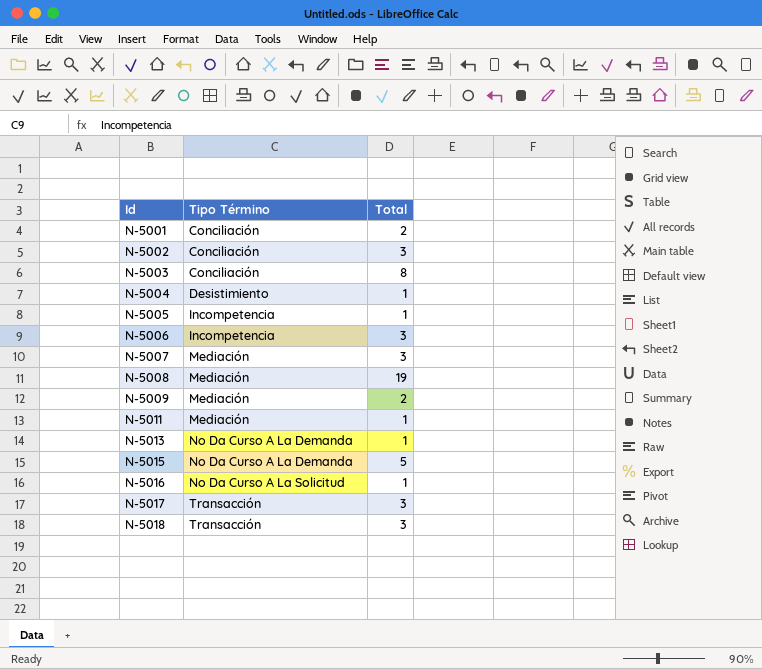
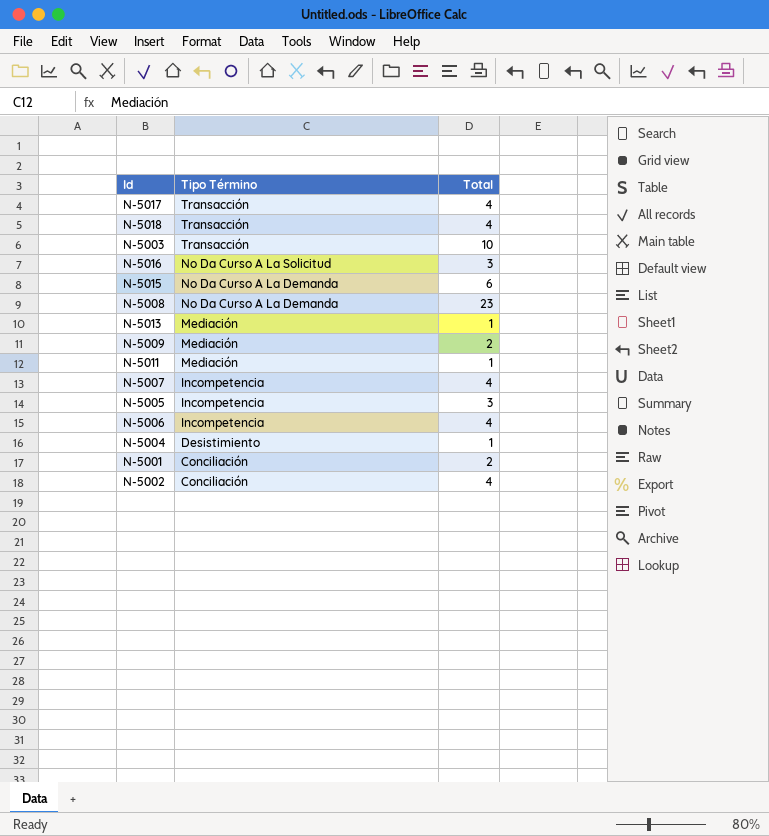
row order: Id ascending -> Tipo Término descending
N-5017 | Total: 3 -> 4
N-5018 | Total: 3 -> 4
N-5003 | Tipo Término: Conciliación -> Transacción
N-5003 | Total: 8 -> 10
N-5016 | Total: 1 -> 3
N-5015 | Total: 5 -> 6
N-5008 | Tipo Término: Mediación -> No Da Curso A La Demanda
N-5008 | Total: 19 -> 23
N-5013 | Tipo Término: No Da Curso A La Demanda -> Mediación
N-5007 | Tipo Término: Mediación -> Incompetencia
N-5007 | Total: 3 -> 4
N-5005 | Total: 1 -> 3
N-5006 | Total: 3 -> 4
N-5002 | Total: 3 -> 4

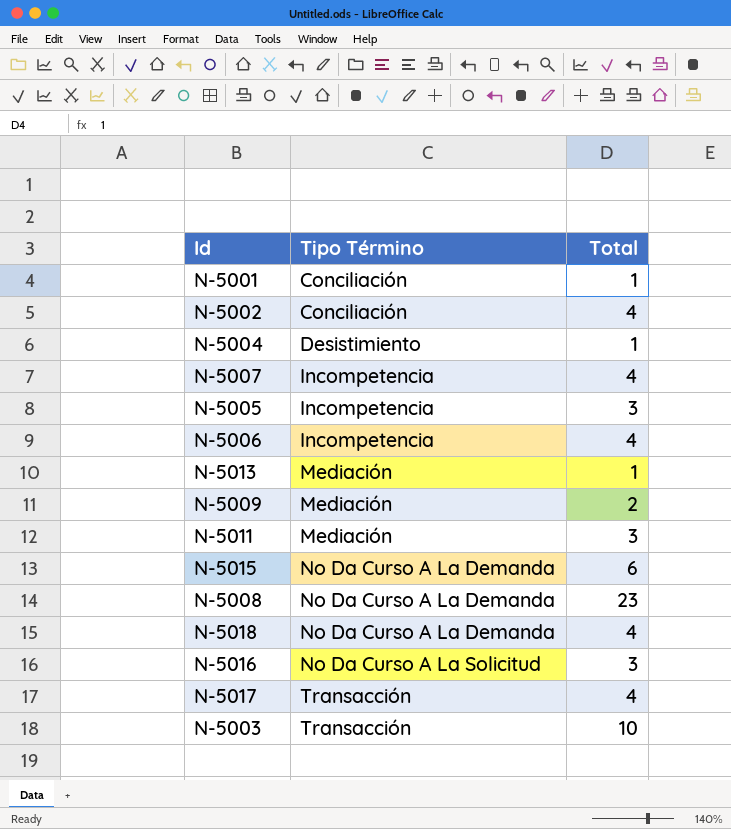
row order: Tipo Término descending -> Tipo Término ascending
N-5001 | Total: 2 -> 1
N-5011 | Total: 1 -> 3
N-5018 | Tipo Término: Transacción -> No Da Curso A La Demanda

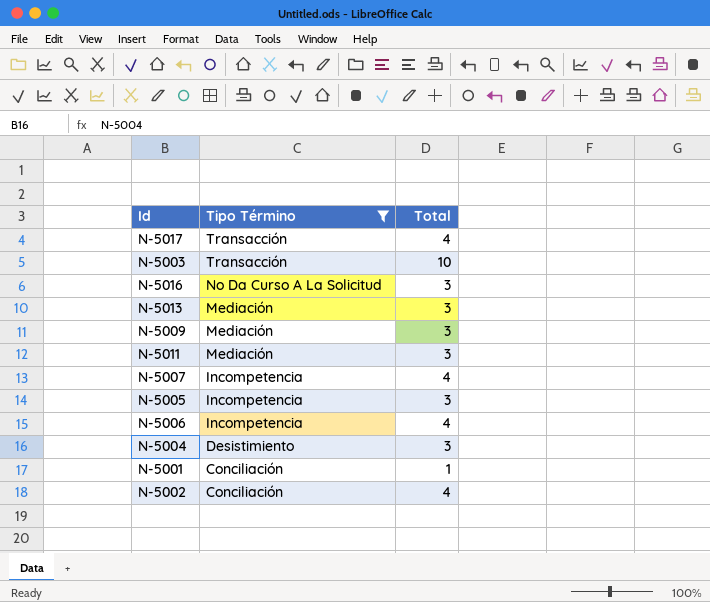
filter: none -> Tipo Término != No Da Curso A La Demanda
row order: Tipo Término ascending -> Tipo Término descending
N-5013 | Total: 1 -> 3
N-5009 | Total: 2 -> 3
N-5004 | Total: 1 -> 3

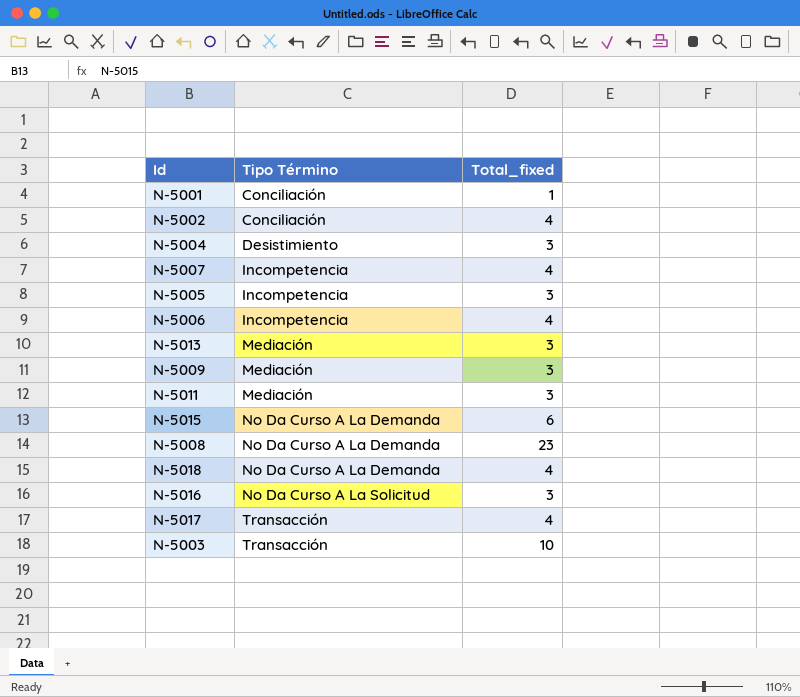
filter: Tipo Término != No Da Curso A La Demanda -> none
row order: Tipo Término descending -> Tipo Término ascending
column name: Total -> Total_fixed

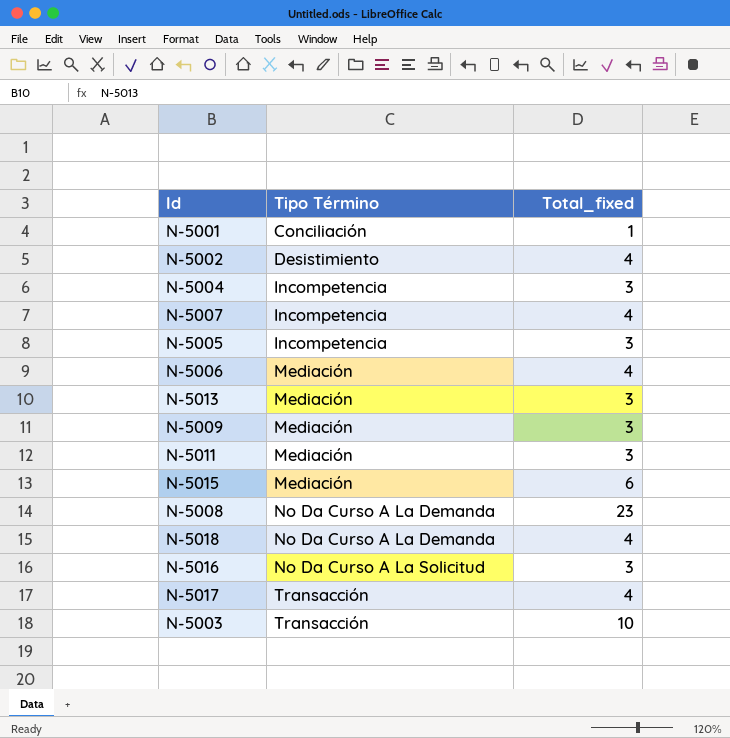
N-5002 | Tipo Término: Conciliación -> Desistimiento
N-5004 | Tipo Término: Desistimiento -> Incompetencia
N-5006 | Tipo Término: Incompetencia -> Mediación
N-5015 | Tipo Término: No Da Curso A La Demanda -> Mediación

